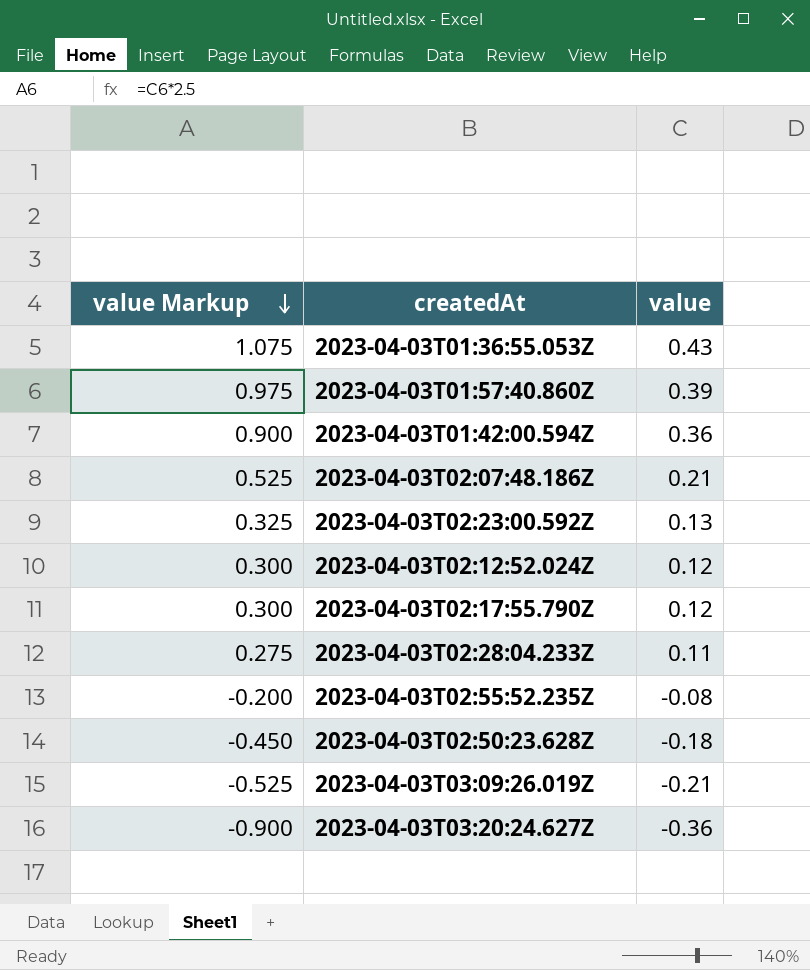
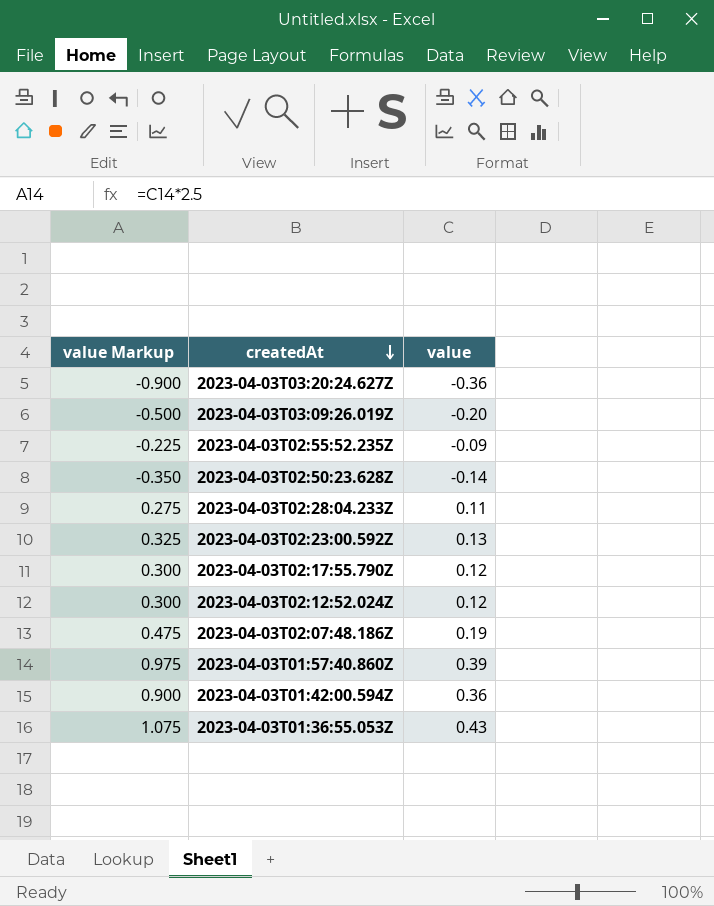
row order: value Markup descending -> createdAt descending
2023-04-03T03:09:26.019Z | value Markup: -0.525 -> -0.500
2023-04-03T03:09:26.019Z | value: -0.21 -> -0.20
2023-04-03T02:55:52.235Z | value Markup: -0.200 -> -0.225
2023-04-03T02:55:52.235Z | value: -0.08 -> -0.09
2023-04-03T02:50:23.628Z | value Markup: -0.450 -> -0.350
2023-04-03T02:50:23.628Z | value: -0.18 -> -0.14
2023-04-03T02:07:48.186Z | value Markup: 0.525 -> 0.475
2023-04-03T02:07:48.186Z | value: 0.21 -> 0.19

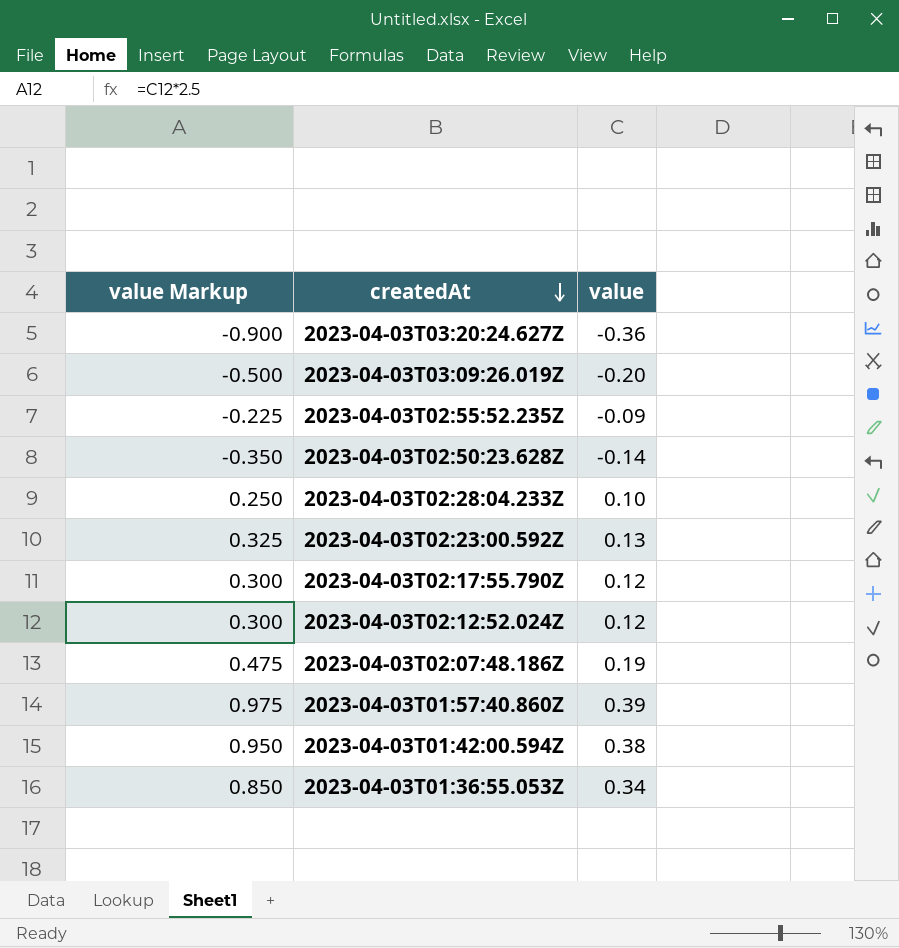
2023-04-03T02:28:04.233Z | value Markup: 0.275 -> 0.250
2023-04-03T02:28:04.233Z | value: 0.11 -> 0.10
2023-04-03T01:42:00.594Z | value Markup: 0.900 -> 0.950
2023-04-03T01:42:00.594Z | value: 0.36 -> 0.38
2023-04-03T01:36:55.053Z | value Markup: 1.075 -> 0.850
2023-04-03T01:36:55.053Z | value: 0.43 -> 0.34

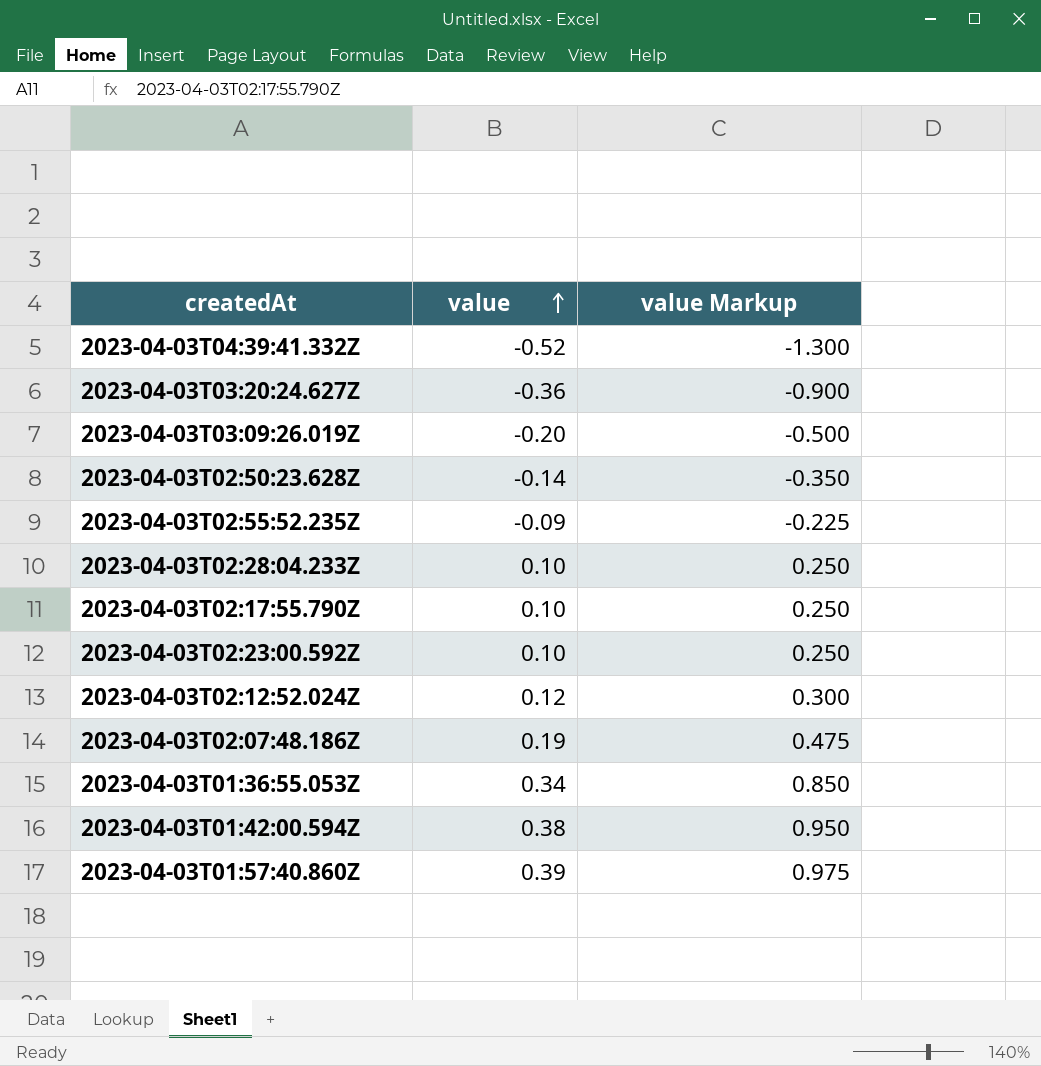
row order: createdAt descending -> value ascending
column value Markup | position: 1 -> 3
row 2023-04-03T04:39:41.332Z: none -> -0.52 | -1.300
2023-04-03T02:17:55.790Z | value: 0.12 -> 0.10
2023-04-03T02:17:55.790Z | value Markup: 0.300 -> 0.250
2023-04-03T02:23:00.592Z | value: 0.13 -> 0.10
2023-04-03T02:23:00.592Z | value Markup: 0.325 -> 0.250

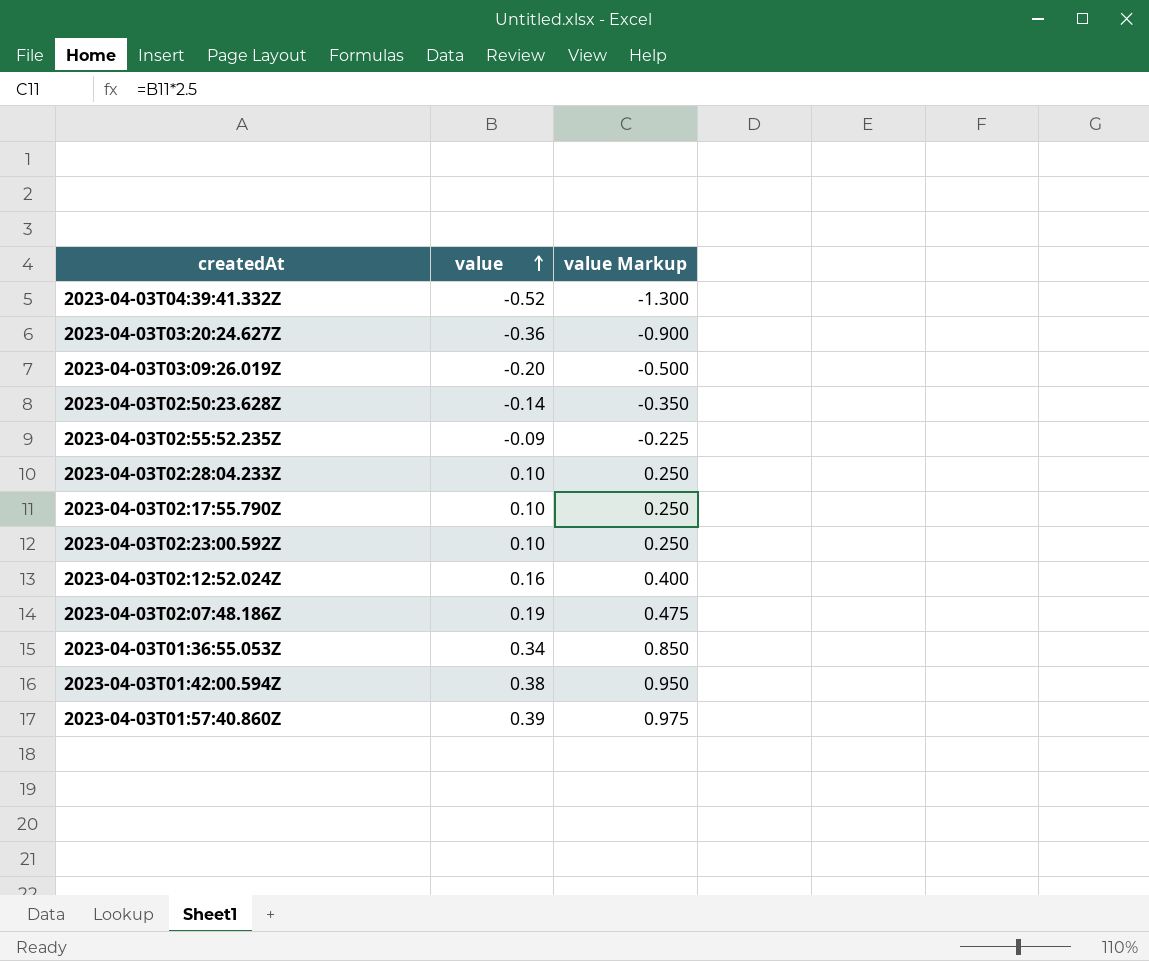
2023-04-03T02:12:52.024Z | value: 0.12 -> 0.16
2023-04-03T02:12:52.024Z | value Markup: 0.300 -> 0.400

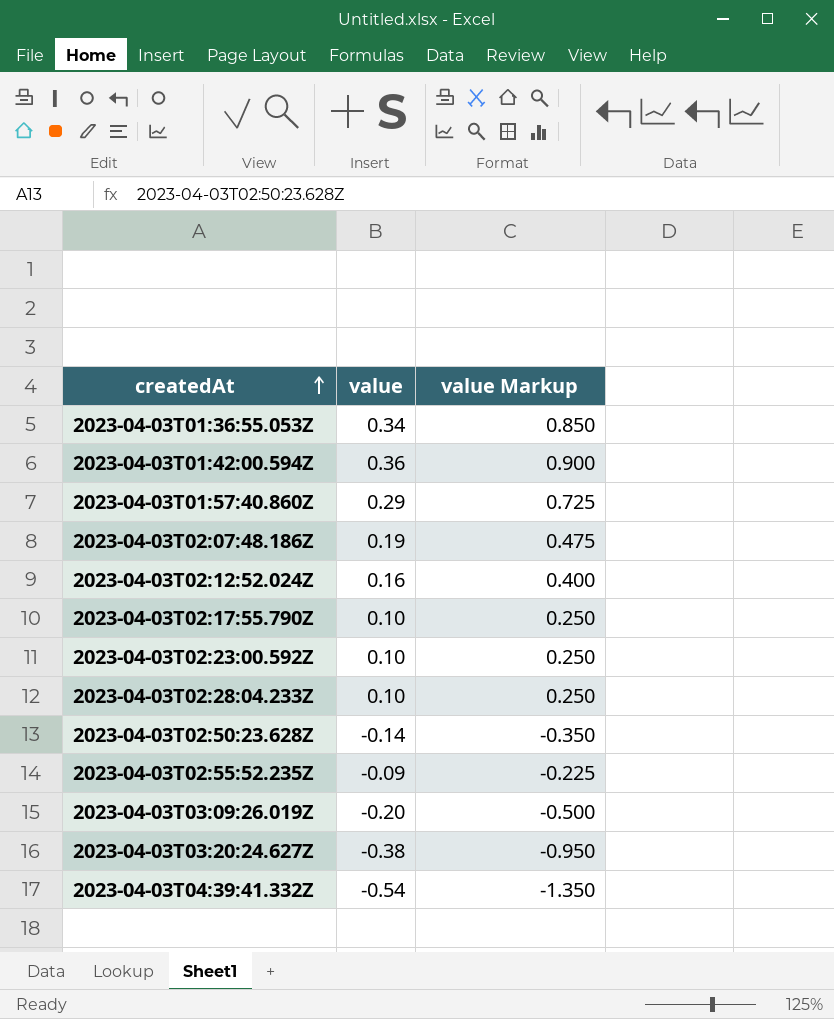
row order: value ascending -> createdAt ascending
2023-04-03T01:42:00.594Z | value: 0.38 -> 0.36
2023-04-03T01:42:00.594Z | value Markup: 0.950 -> 0.900
2023-04-03T01:57:40.860Z | value: 0.39 -> 0.29
2023-04-03T01:57:40.860Z | value Markup: 0.975 -> 0.725
2023-04-03T03:20:24.627Z | value: -0.36 -> -0.38
2023-04-03T03:20:24.627Z | value Markup: -0.900 -> -0.950
2023-04-03T04:39:41.332Z | value: -0.52 -> -0.54
2023-04-03T04:39:41.332Z | value Markup: -1.300 -> -1.350

